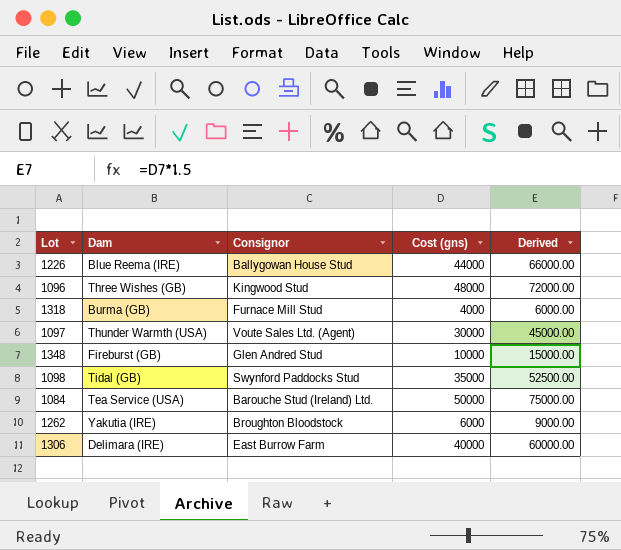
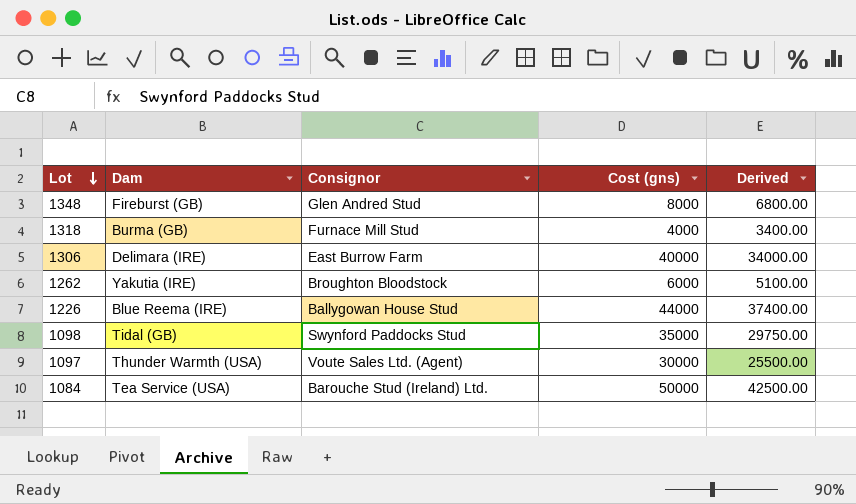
row order: none -> Lot descending
column Derived | formula: [Cost (gns)] * 1.5 -> [Cost (gns)] * 0.85
row 1096: Three Wishes (GB) | Kingwood Stud | 48000 | 72000.00 -> none
1348 | Cost (gns): 10000 -> 8000

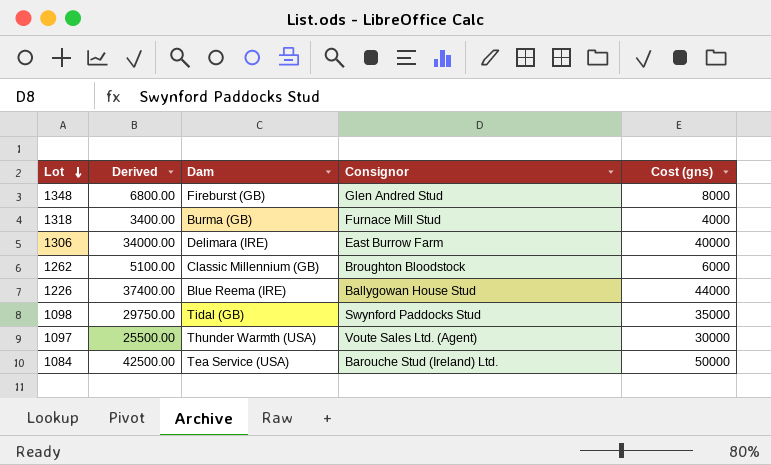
column Derived | position: 5 -> 2
1262 | Dam: Yakutia (IRE) -> Classic Millennium (GB)

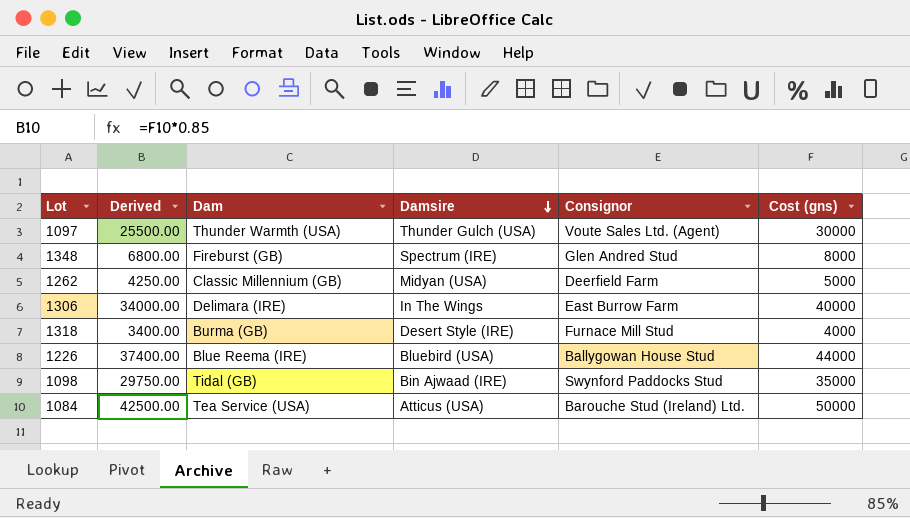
row order: Lot descending -> Damsire descending
column Damsire | position: none -> 4
1262 | Derived: 5100.00 -> 4250.00
1262 | Consignor: Broughton Bloodstock -> Deerfield Farm
1262 | Cost (gns): 6000 -> 5000

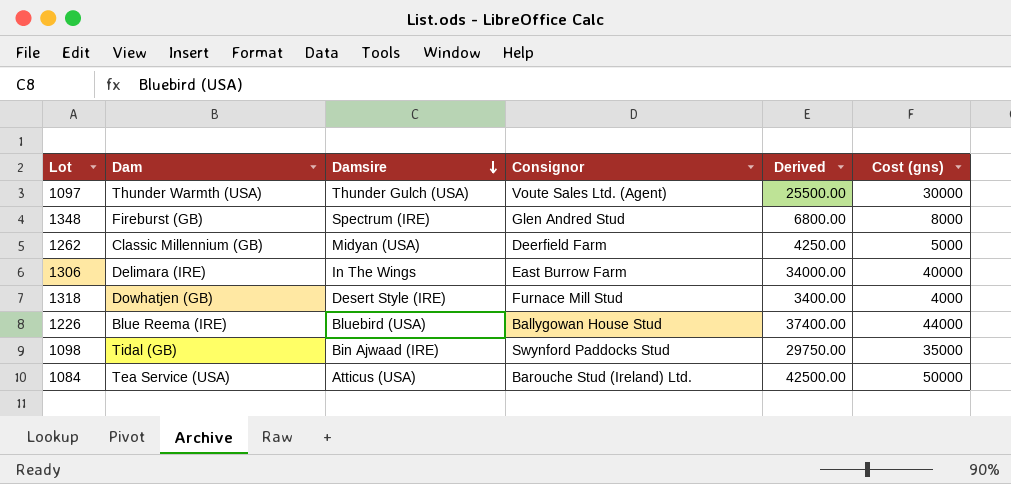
column Derived | position: 2 -> 5
1318 | Dam: Burma (GB) -> Dowhatjen (GB)

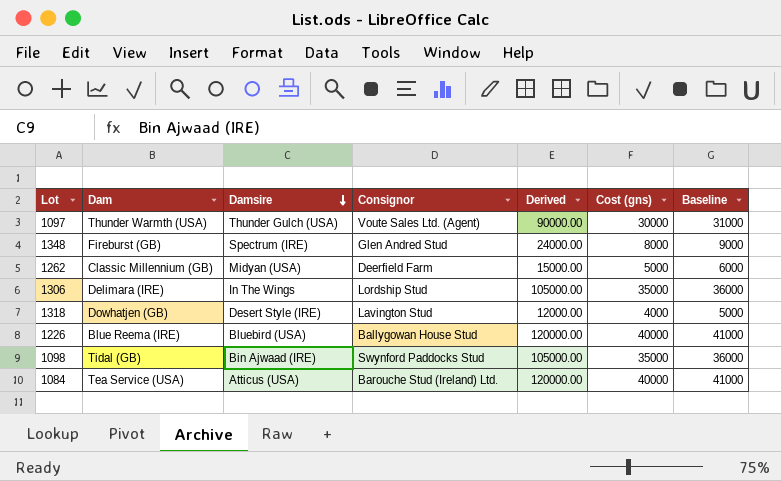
column Derived | formula: [Cost (gns)] * 0.85 -> [Cost (gns)] * 3
column Baseline | formula: none -> [Cost (gns)] + 1000
1306 | Consignor: East Burrow Farm -> Lordship Stud
1306 | Cost (gns): 40000 -> 35000
1318 | Consignor: Furnace Mill Stud -> Lavington Stud
1226 | Cost (gns): 44000 -> 40000
1084 | Cost (gns): 50000 -> 40000

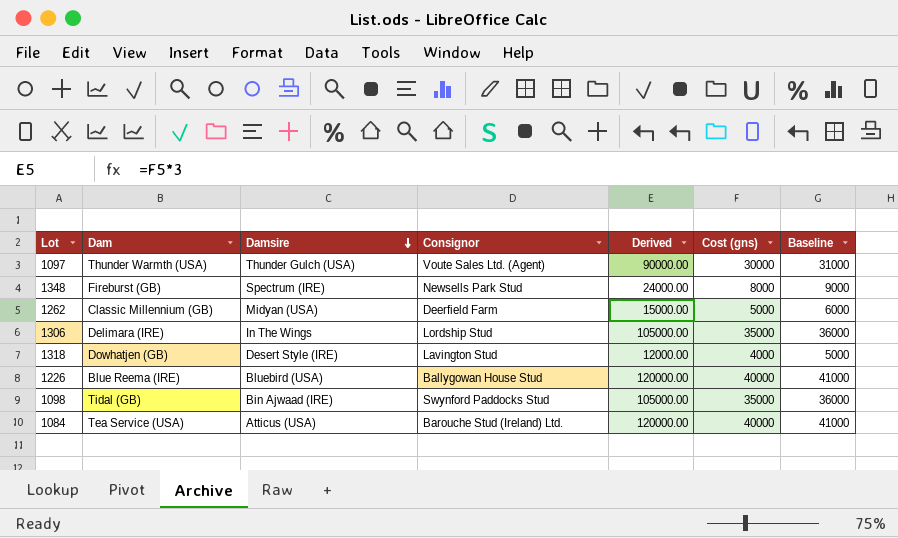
1348 | Consignor: Glen Andred Stud -> Newsells Park Stud

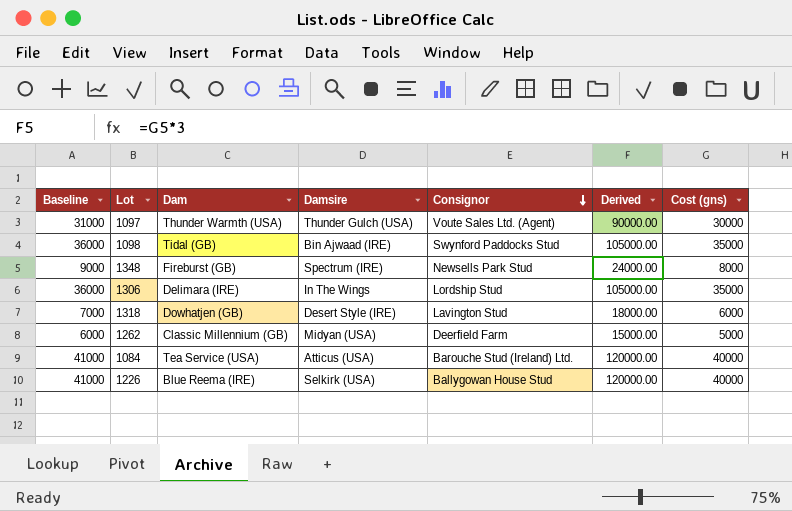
row order: Damsire descending -> Consignor descending
column Baseline | position: 7 -> 1
1318 | Baseline: 5000 -> 7000
1318 | Derived: 12000.00 -> 18000.00
1318 | Cost (gns): 4000 -> 6000
1226 | Damsire: Bluebird (USA) -> Selkirk (USA)

